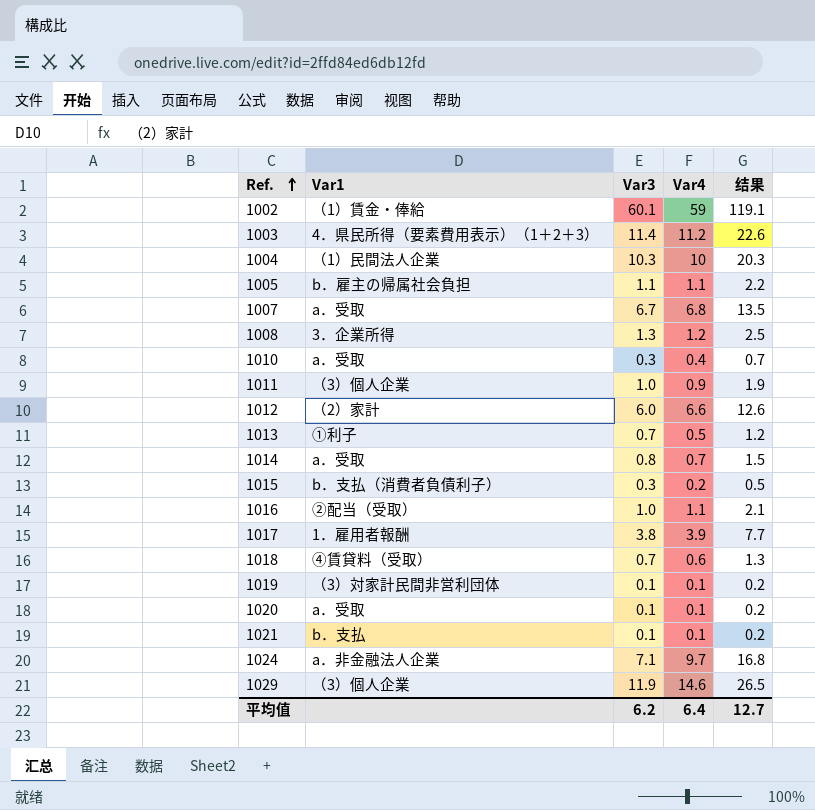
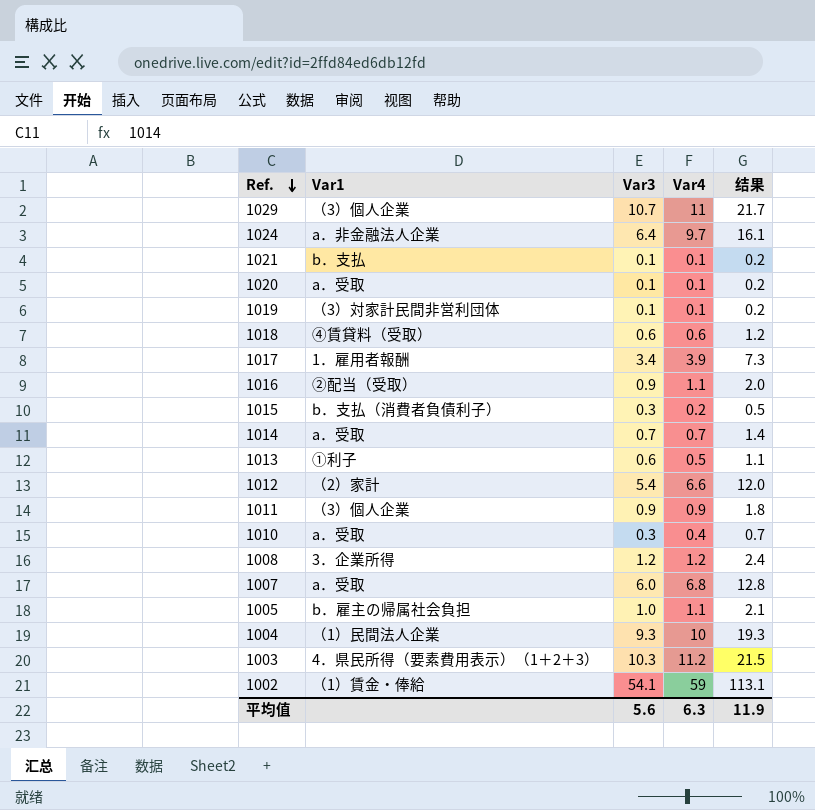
row order: Ref. ascending -> Ref. descending
1029 | Var3: 11.9 -> 10.7
1029 | Var4: 14.6 -> 11
1029 | 结果: 26.5 -> 21.7
1024 | Var3: 7.1 -> 6.4
1024 | 结果: 16.8 -> 16.1
1018 | Var3: 0.7 -> 0.6
1018 | 结果: 1.3 -> 1.2
1017 | Var3: 3.8 -> 3.4
1017 | 结果: 7.7 -> 7.3
1016 | Var3: 1.0 -> 0.9
1016 | 结果: 2.1 -> 2.0
1014 | Var3: 0.8 -> 0.7
1014 | 结果: 1.5 -> 1.4
1013 | Var3: 0.7 -> 0.6
1013 | 结果: 1.2 -> 1.1
1012 | Var3: 6.0 -> 5.4
1012 | 结果: 12.6 -> 12.0
1011 | Var3: 1.0 -> 0.9
1011 | 结果: 1.9 -> 1.8
1008 | Var3: 1.3 -> 1.2
1008 | 结果: 2.5 -> 2.4
1007 | Var3: 6.7 -> 6.0
1007 | 结果: 13.5 -> 12.8
1005 | Var3: 1.1 -> 1.0
1005 | 结果: 2.2 -> 2.1
1004 | Var3: 10.3 -> 9.3
1004 | 结果: 20.3 -> 19.3
1003 | Var3: 11.4 -> 10.3
1003 | 结果: 22.6 -> 21.5
1002 | Var3: 60.1 -> 54.1
1002 | 结果: 119.1 -> 113.1
平均值 | Var3: 6.2 -> 5.6
平均值 | Var4: 6.4 -> 6.3
平均值 | 结果: 12.7 -> 11.9

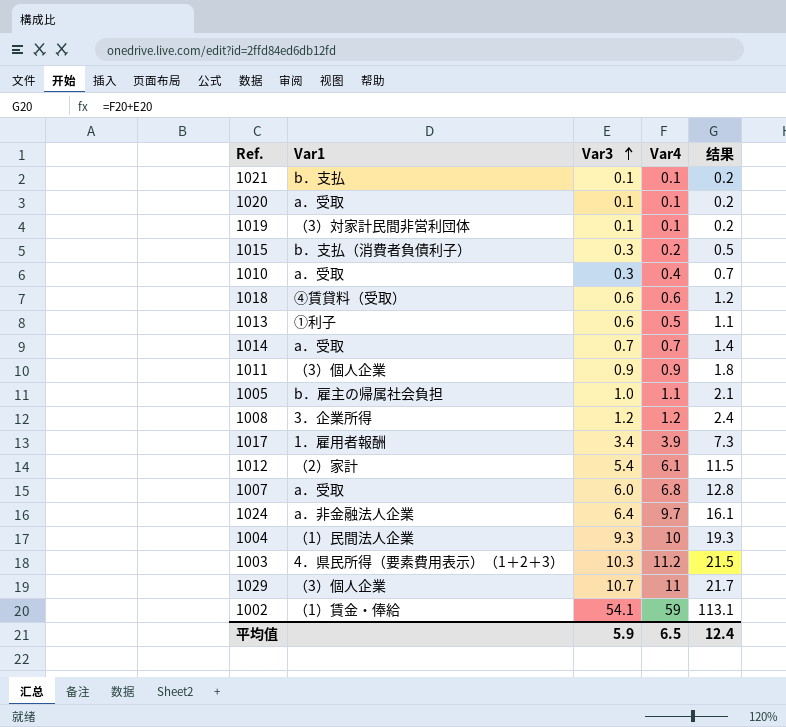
row order: Ref. descending -> Var3 ascending
row 1016: ②配当（受取） | 0.9 | 1.1 | 2.0 -> none
1012 | Var4: 6.6 -> 6.1
1012 | 结果: 12.0 -> 11.5
平均值 | Var3: 5.6 -> 5.9
平均值 | Var4: 6.3 -> 6.5
平均值 | 结果: 11.9 -> 12.4

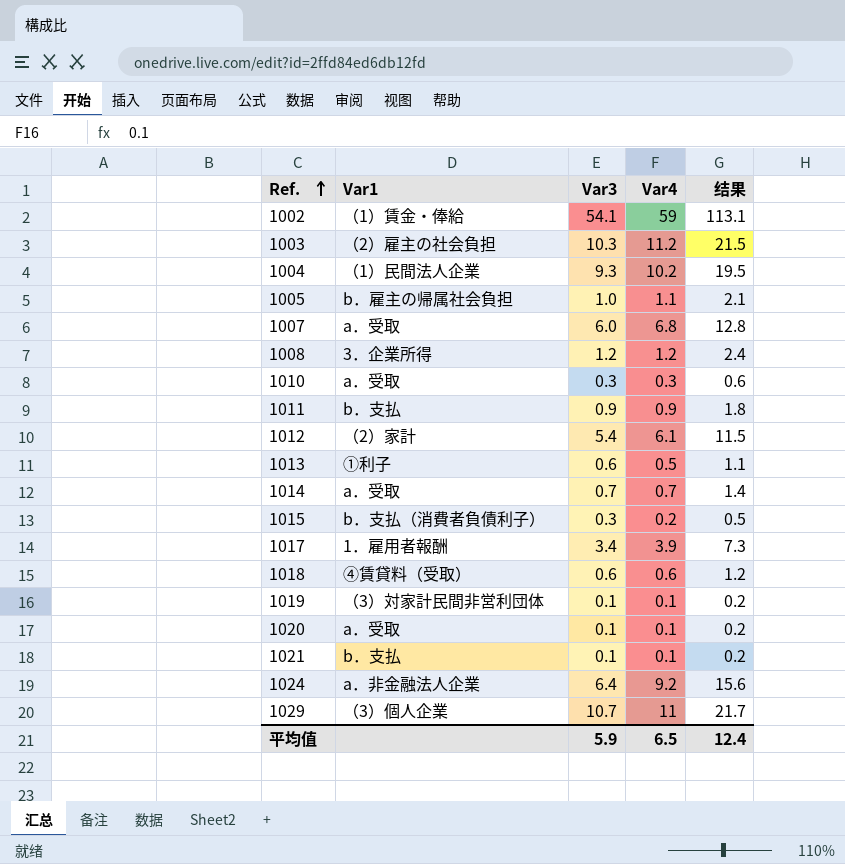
row order: Var3 ascending -> Ref. ascending
1003 | Var1: 4．県民所得（要素費用表示）（1＋2＋3） -> （2）雇主の社会負担
1004 | Var4: 10 -> 10.2
1004 | 结果: 19.3 -> 19.5
1010 | Var4: 0.4 -> 0.3
1010 | 结果: 0.7 -> 0.6
1011 | Var1: （3）個人企業 -> b．支払
1024 | Var4: 9.7 -> 9.2
1024 | 结果: 16.1 -> 15.6

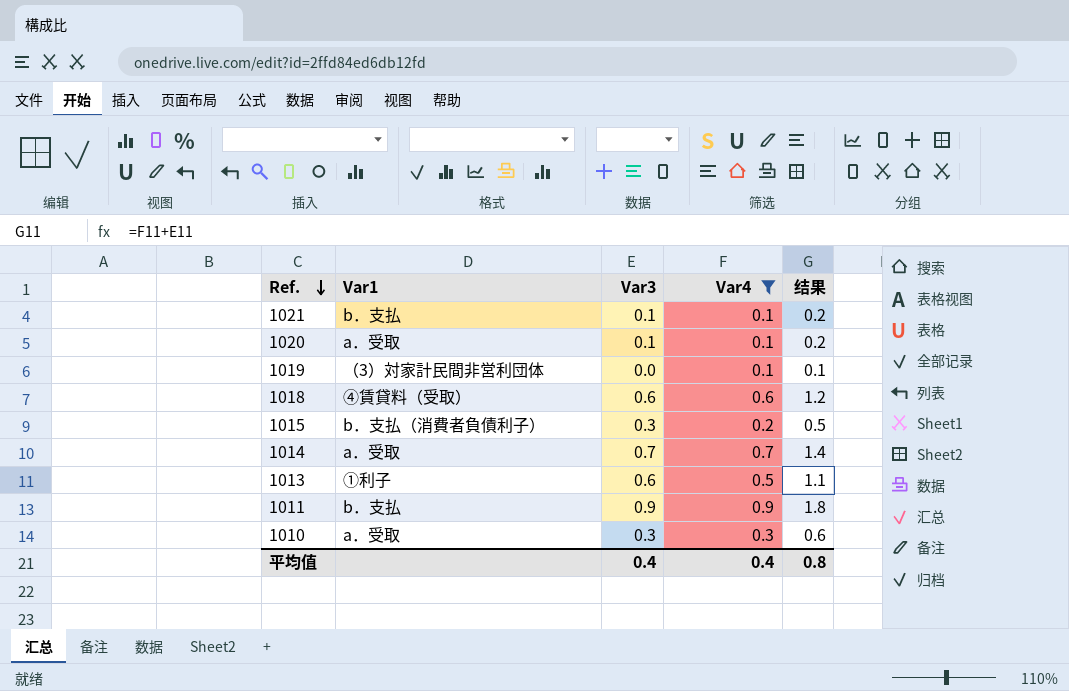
filter: none -> Var4 <= 0.9
row order: Ref. ascending -> Ref. descending
1019 | Var3: 0.1 -> 0.0
1019 | 结果: 0.2 -> 0.1
平均值 | Var3: 5.9 -> 0.4
平均值 | Var4: 6.5 -> 0.4
平均值 | 结果: 12.4 -> 0.8

